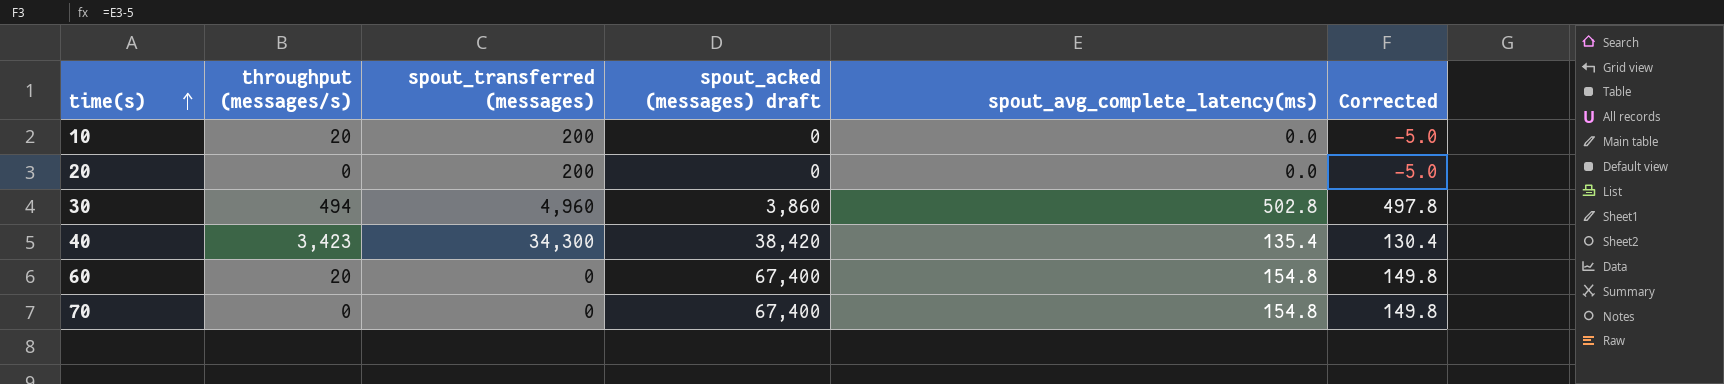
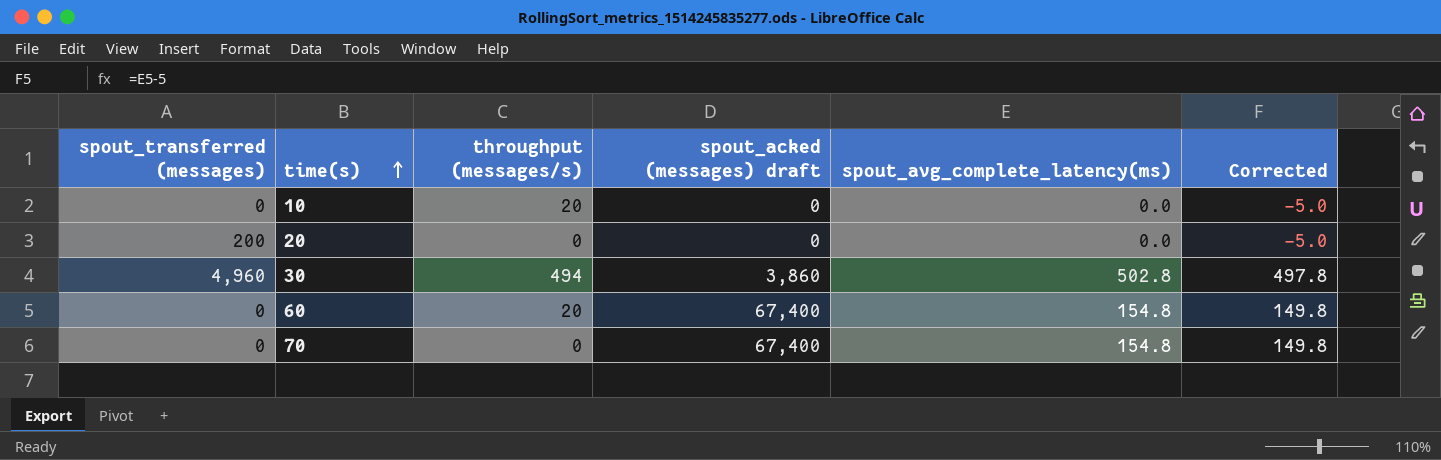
column spout_transferred (messages) | position: 3 -> 1
row 40: 3,423 | 34,300 | 38,420 | 135.4 | 130.4 -> none
10 | spout_transferred (messages): 200 -> 0

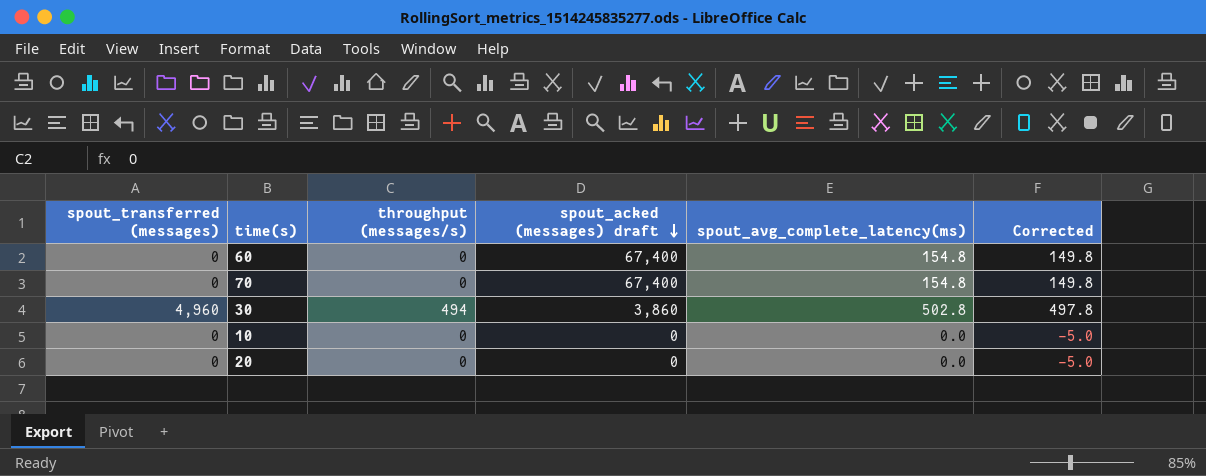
row order: time(s) ascending -> spout_acked (messages) draft descending
60 | throughput (messages/s): 20 -> 0
10 | throughput (messages/s): 20 -> 0
20 | spout_transferred (messages): 200 -> 0

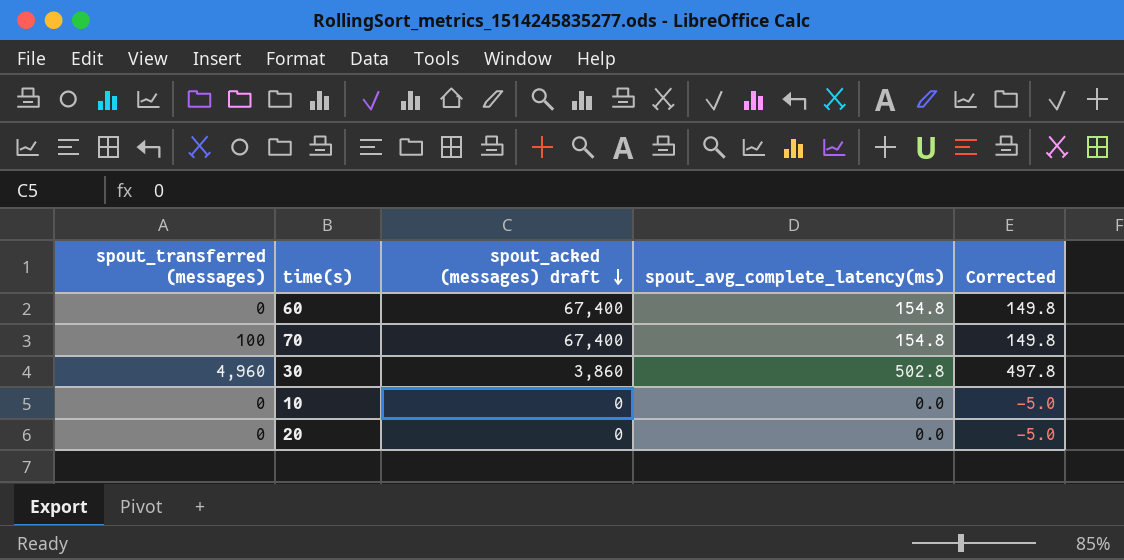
column throughput (messages/s) | position: 3 -> none
70 | spout_transferred (messages): 0 -> 100

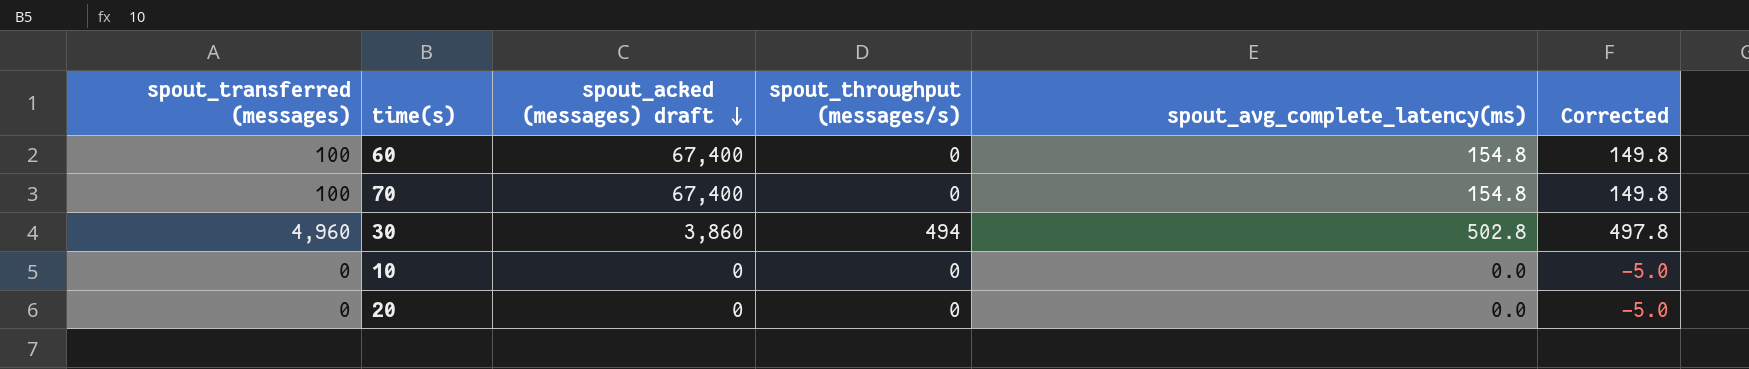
column spout_throughput (messages/s) | position: none -> 4
60 | spout_transferred (messages): 0 -> 100

